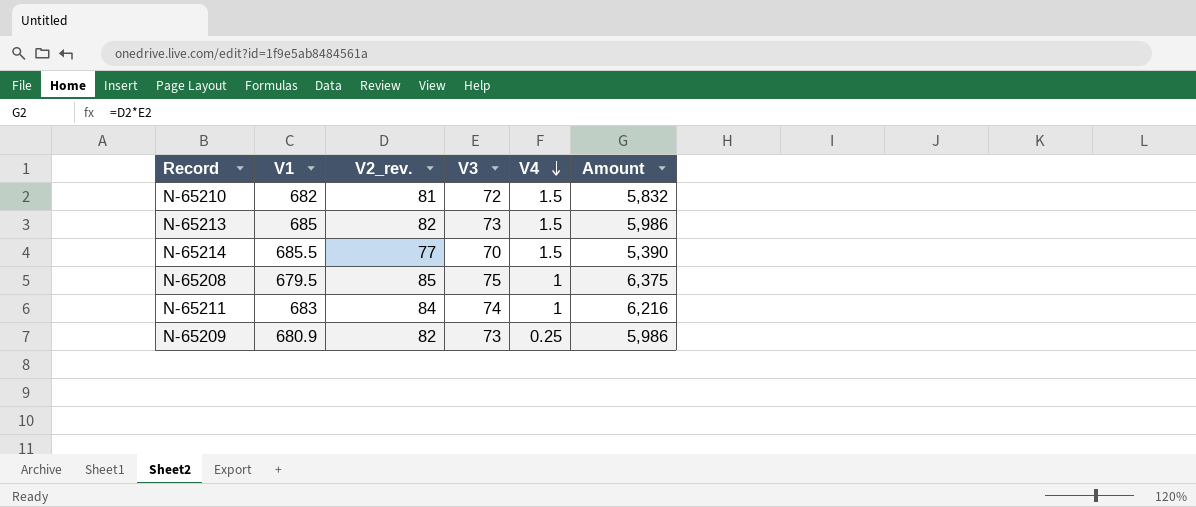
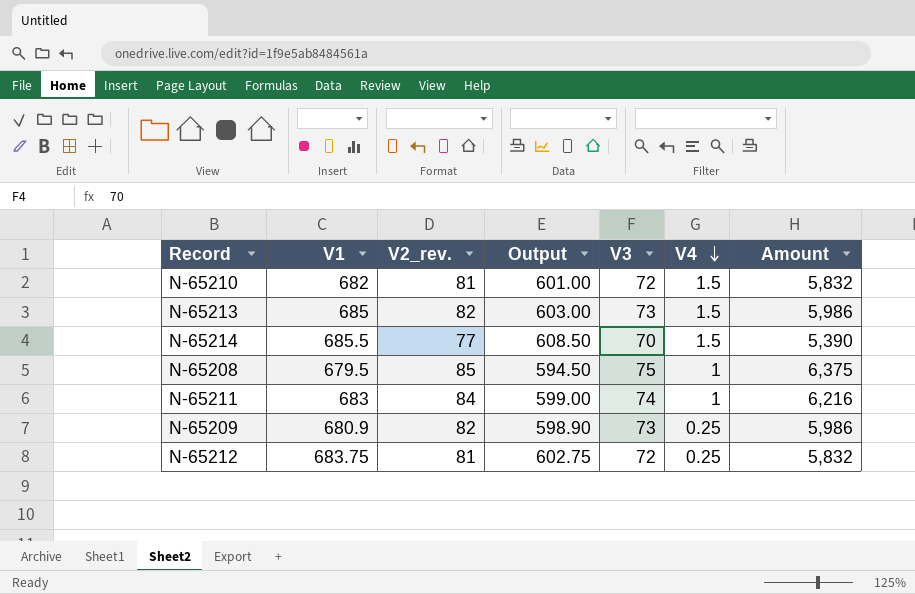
column Output | formula: none -> [V1] - [V2_rev.]
row N-65212: none -> 683.75 | 81 | 602.75 | 72 | 0.25 | 5,832

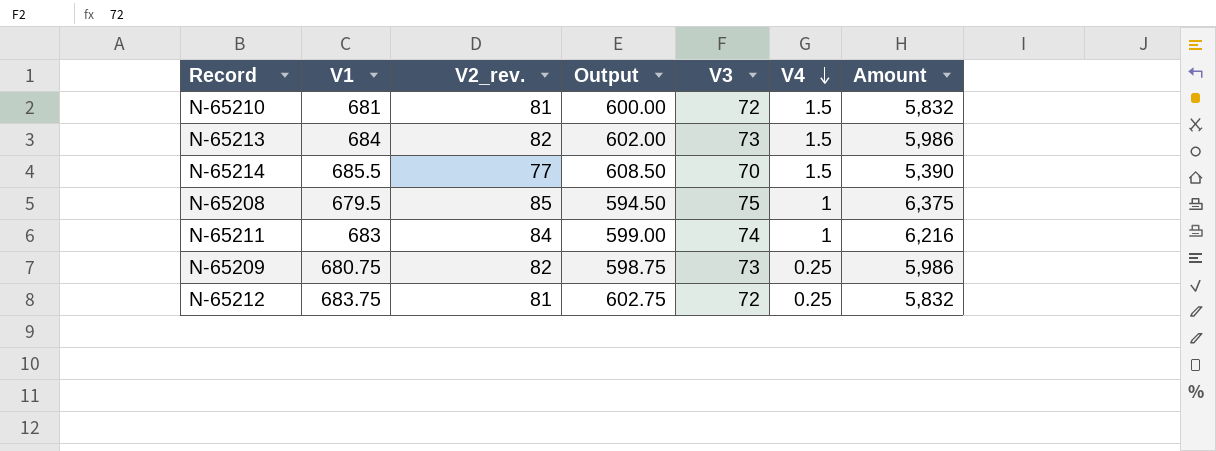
N-65210 | V1: 682 -> 681
N-65210 | Output: 601.00 -> 600.00
N-65213 | V1: 685 -> 684
N-65213 | Output: 603.00 -> 602.00
N-65209 | V1: 680.9 -> 680.75
N-65209 | Output: 598.90 -> 598.75

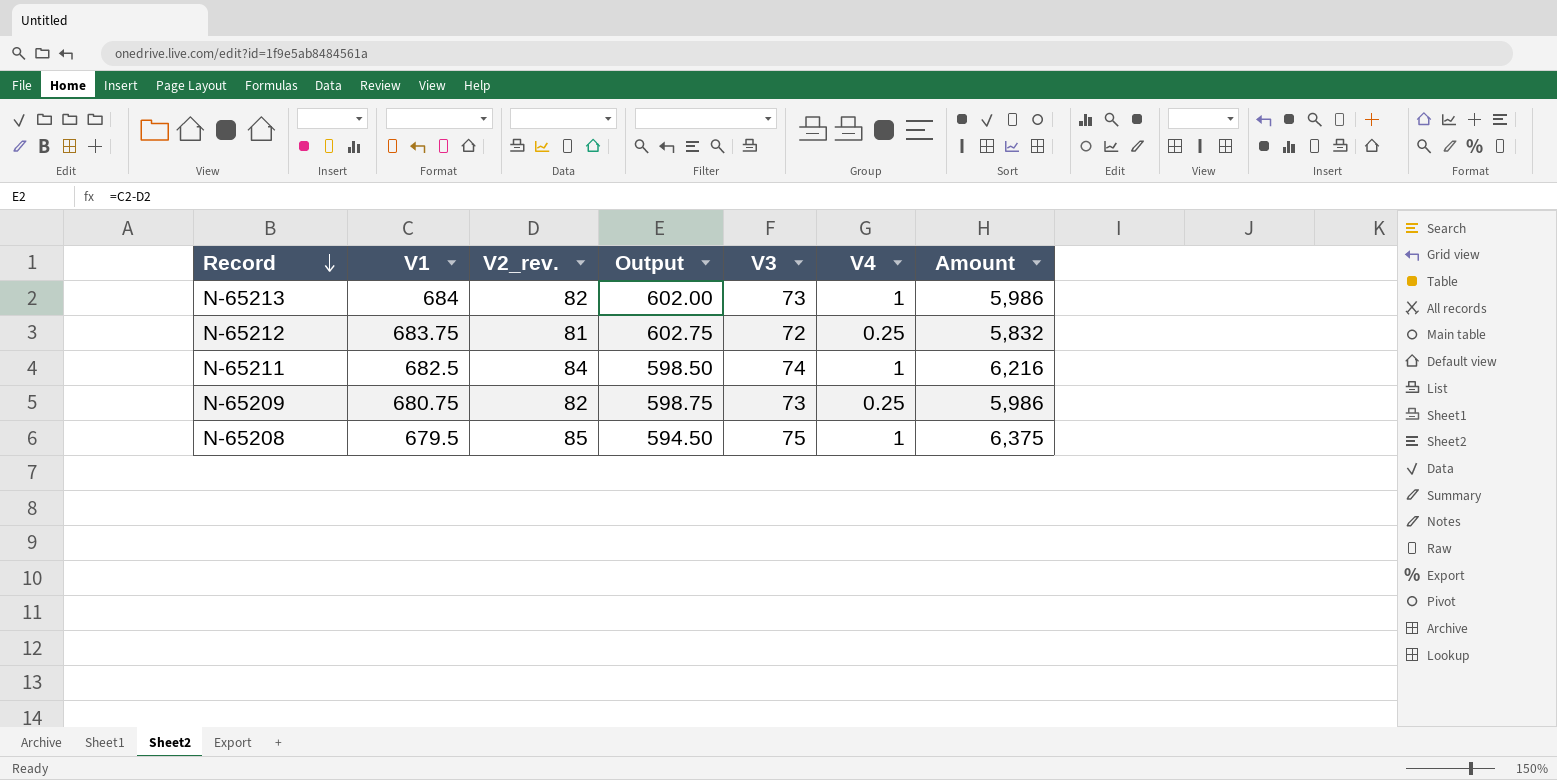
row order: V4 descending -> Record descending
row N-65210: 681 | 81 | 600.00 | 72 | 1.5 | 5,832 -> none
row N-65214: 685.5 | 77 | 608.50 | 70 | 1.5 | 5,390 -> none
N-65213 | V4: 1.5 -> 1
N-65211 | V1: 683 -> 682.5
N-65211 | Output: 599.00 -> 598.50

